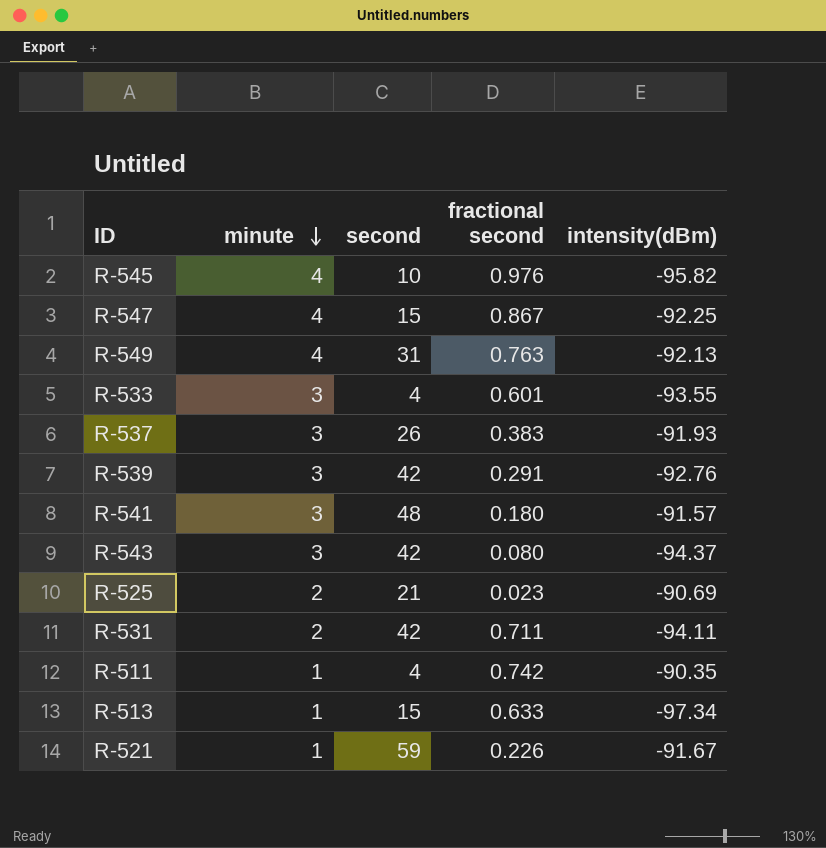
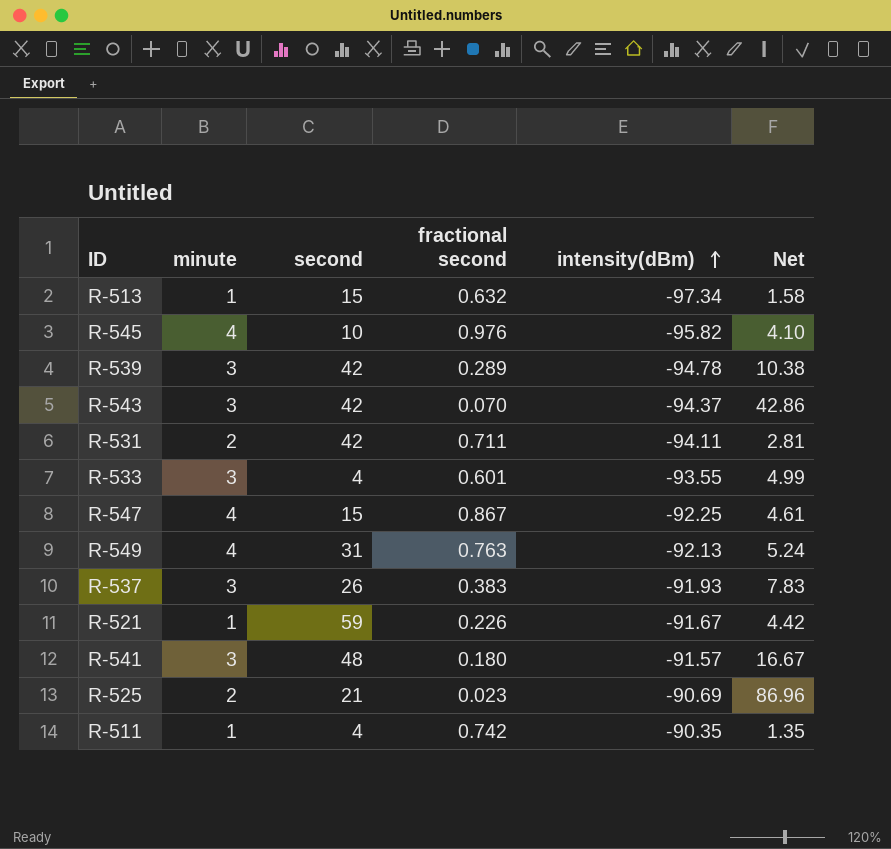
row order: minute descending -> intensity(dBm) ascending
column Net | formula: none -> [minute] / [fractional second]
R-513 | fractional second: 0.633 -> 0.632
R-539 | fractional second: 0.291 -> 0.289
R-539 | intensity(dBm): -92.76 -> -94.78
R-543 | fractional second: 0.080 -> 0.070

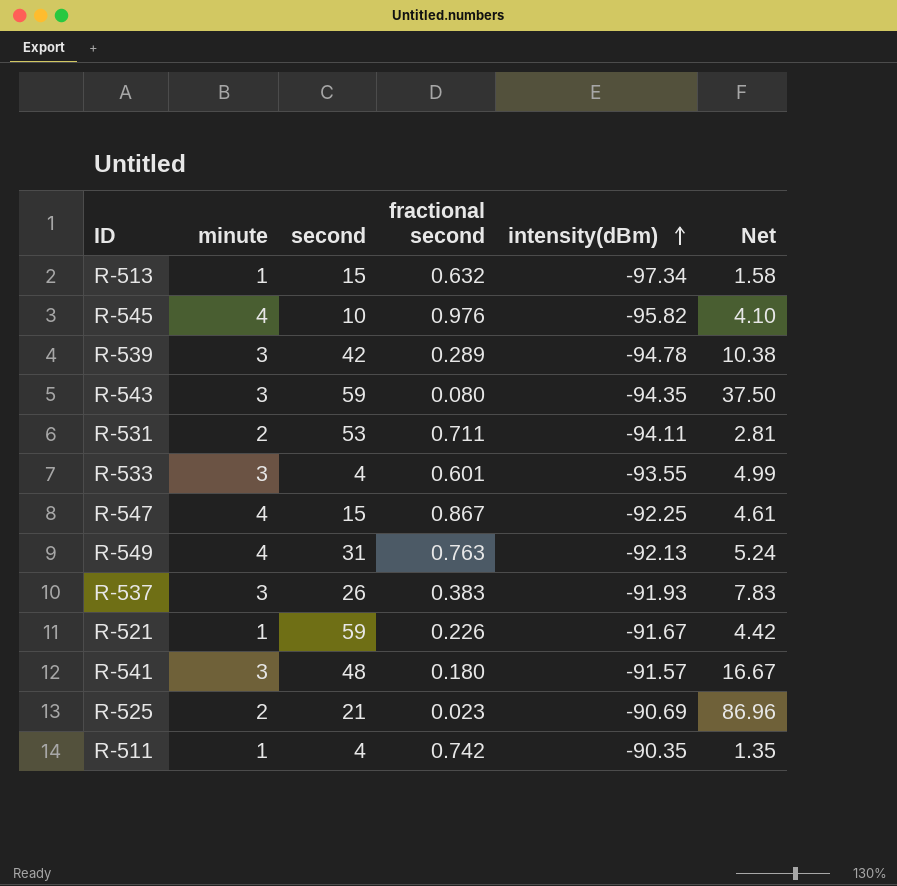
R-543 | second: 42 -> 59
R-543 | fractional second: 0.070 -> 0.080
R-543 | intensity(dBm): -94.37 -> -94.35
R-543 | Net: 42.86 -> 37.50
R-531 | second: 42 -> 53

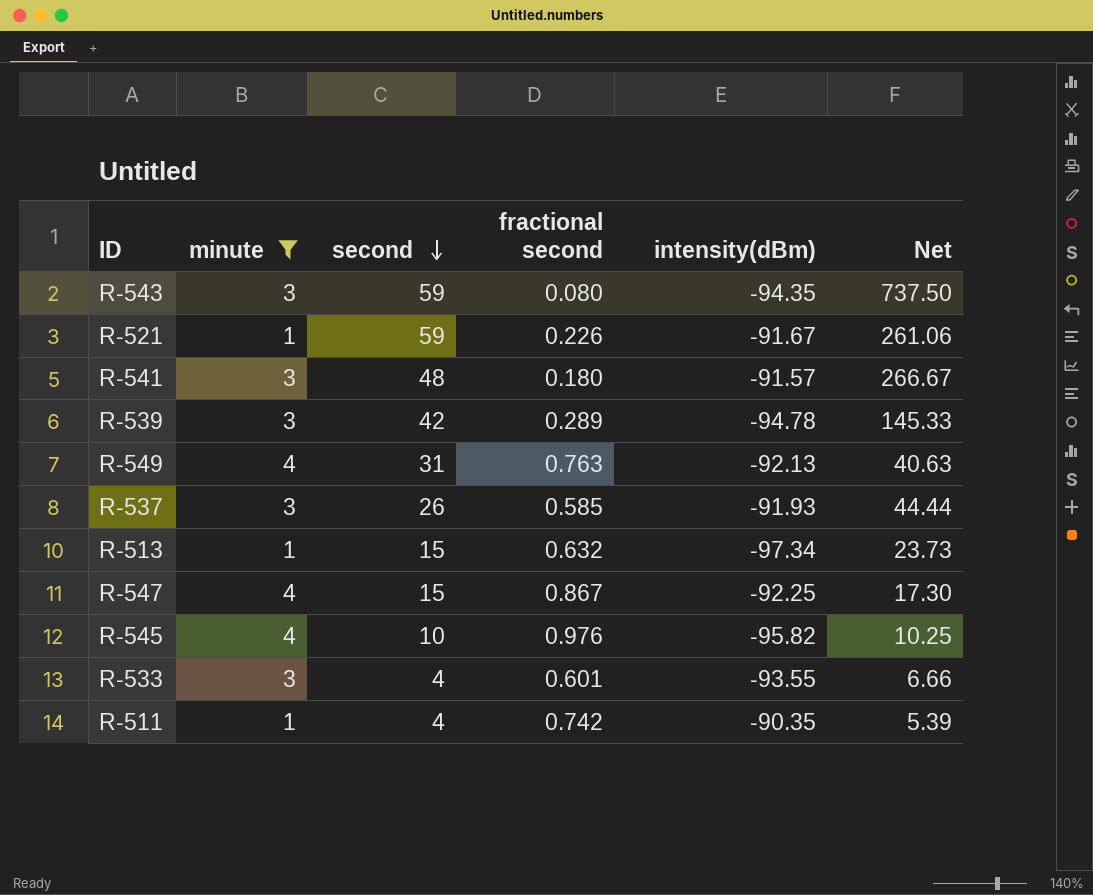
filter: none -> minute != 2
row order: intensity(dBm) ascending -> second descending
column Net | formula: [minute] / [fractional second] -> [second] / [fractional second]
R-537 | fractional second: 0.383 -> 0.585

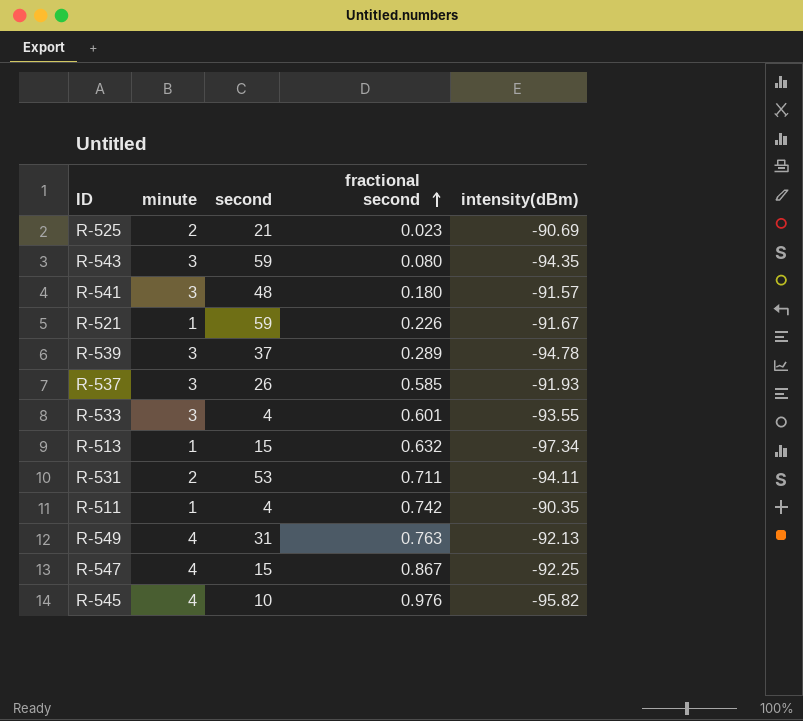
filter: minute != 2 -> none
row order: second descending -> fractional second ascending
column Net | formula: [second] / [fractional second] -> none
R-539 | second: 42 -> 37

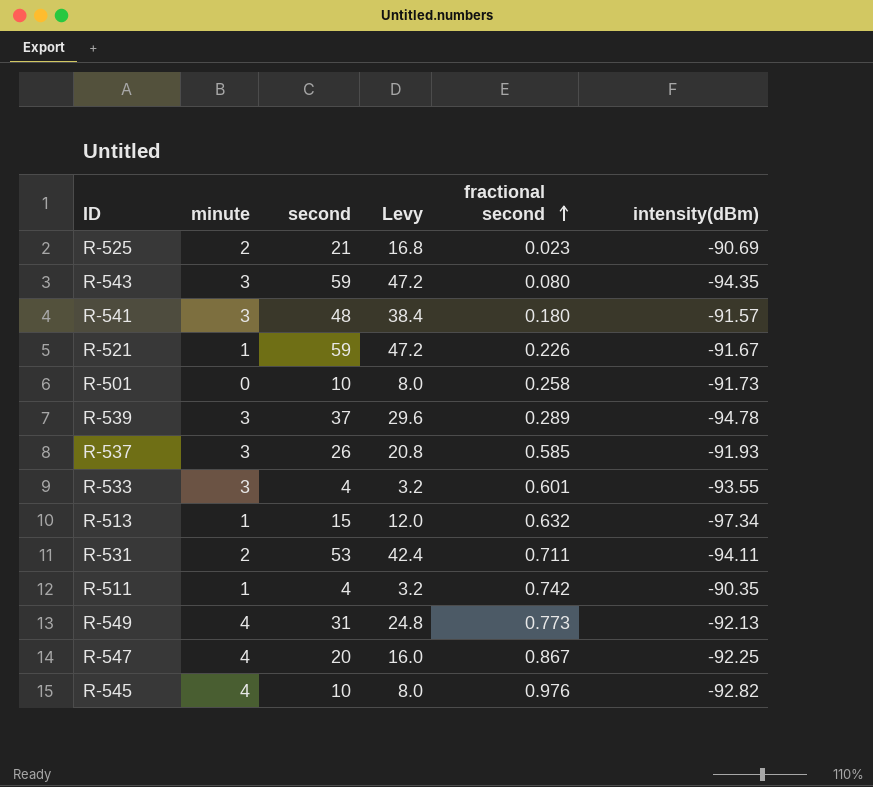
column Levy | formula: none -> [second] * 0.8
row R-501: none -> 0 | 10 | 8.0 | 0.258 | -91.73
R-549 | fractional second: 0.763 -> 0.773
R-547 | second: 15 -> 20
R-545 | intensity(dBm): -95.82 -> -92.82

